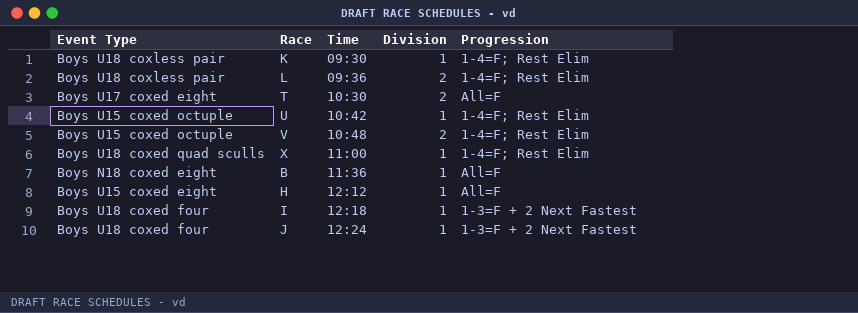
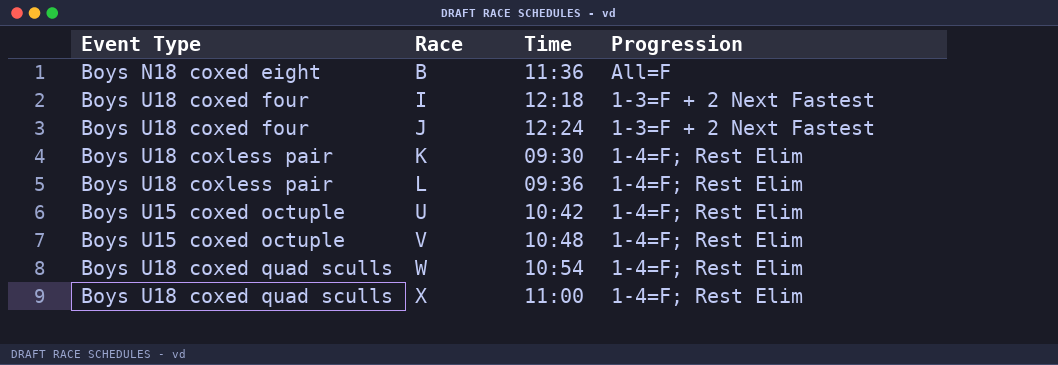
row order: Time ascending -> Race ascending
column Division | position: 4 -> none
row T: Boys U17 coxed eight | 10:30 | 2 | All=F -> none
row H: Boys U15 coxed eight | 12:12 | 1 | All=F -> none
row W: none -> Boys U18 coxed quad sculls | 10:54 | 1-4=F; Rest Elim

